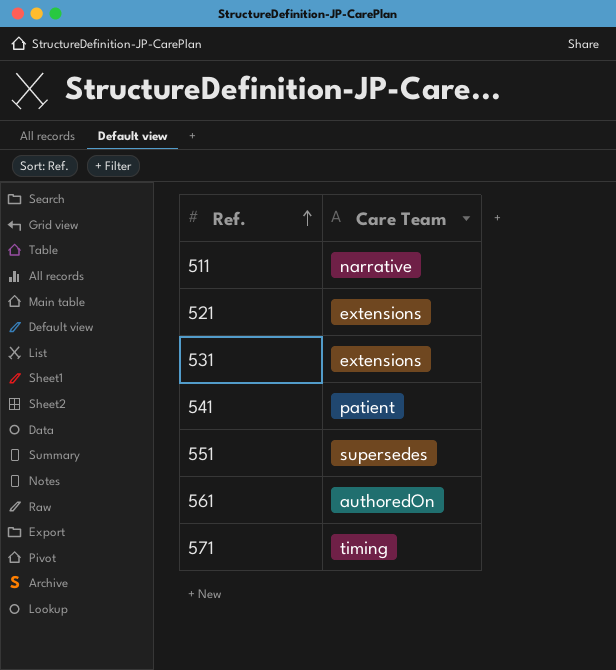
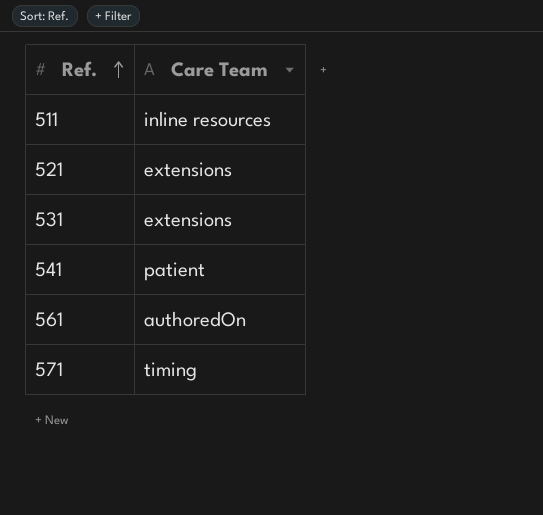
row 551: supersedes -> none
511 | Care Team: narrative -> inline resources

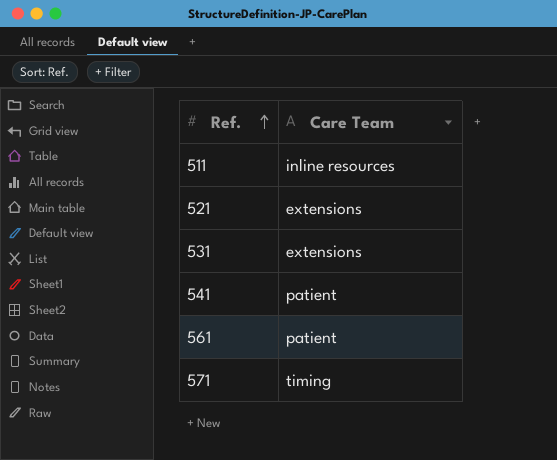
561 | Care Team: authoredOn -> patient

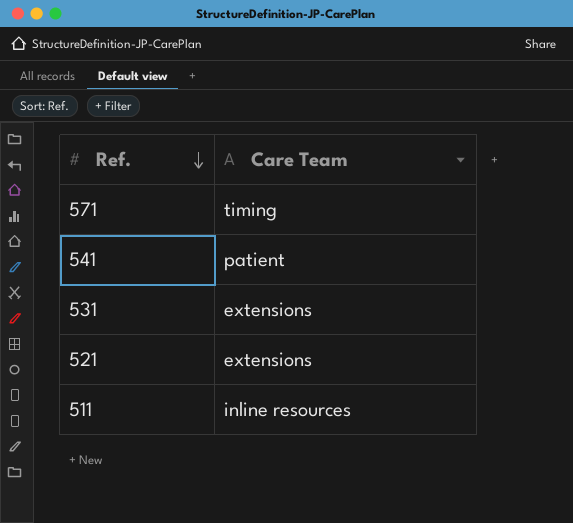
row order: Ref. ascending -> Ref. descending
row 561: patient -> none

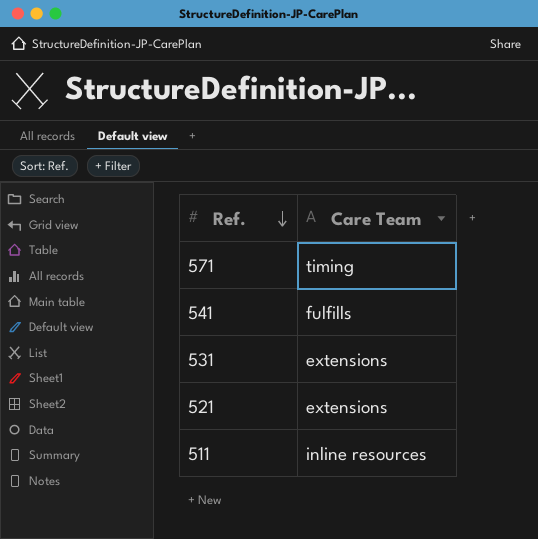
541 | Care Team: patient -> fulfills

